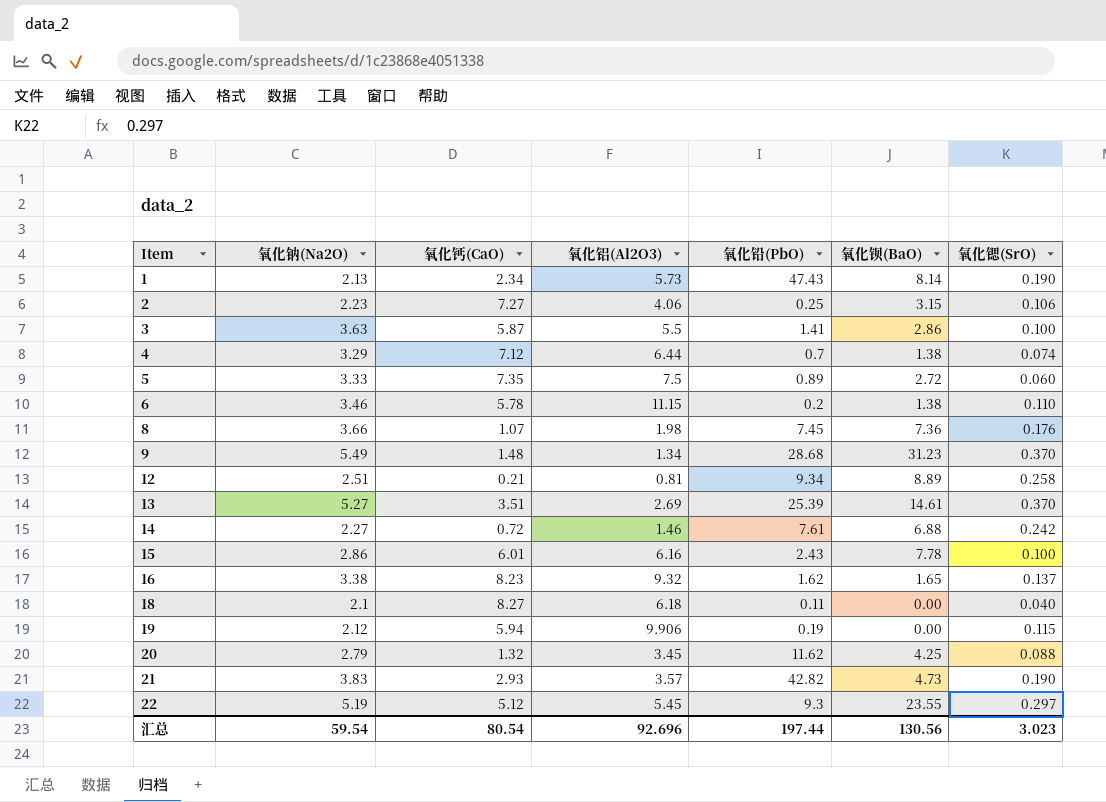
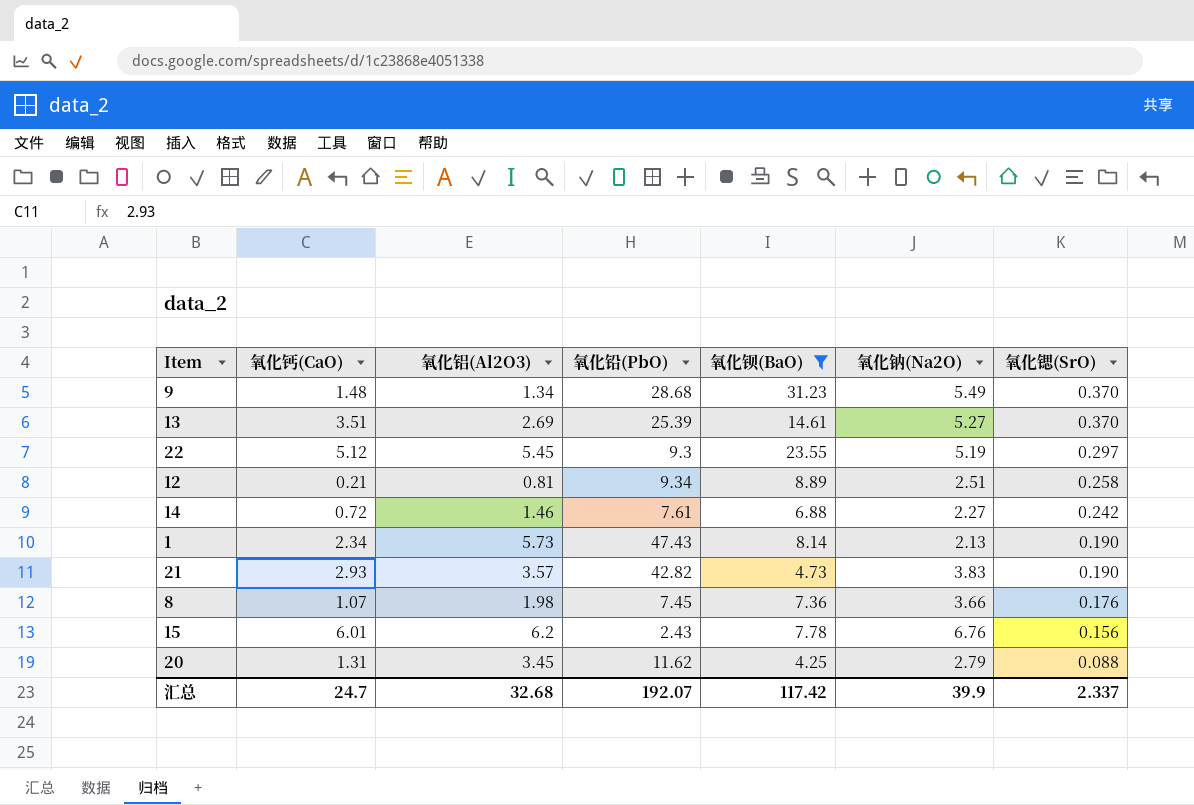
filter: none -> 氧化钡(BaO) >= 4.25
row order: Item ascending -> 氧化锶(SrO) descending
column 氧化钠(Na2O) | position: 2 -> 6
15 | 氧化铝(Al2O3): 6.16 -> 6.2
15 | 氧化钠(Na2O): 2.86 -> 6.76
15 | 氧化锶(SrO): 0.100 -> 0.156
20 | 氧化钙(CaO): 1.32 -> 1.31
汇总 | 氧化钙(CaO): 80.54 -> 24.7
汇总 | 氧化铝(Al2O3): 92.696 -> 32.68
汇总 | 氧化铅(PbO): 197.44 -> 192.07
汇总 | 氧化钡(BaO): 130.56 -> 117.42
汇总 | 氧化钠(Na2O): 59.54 -> 39.9
汇总 | 氧化锶(SrO): 3.023 -> 2.337

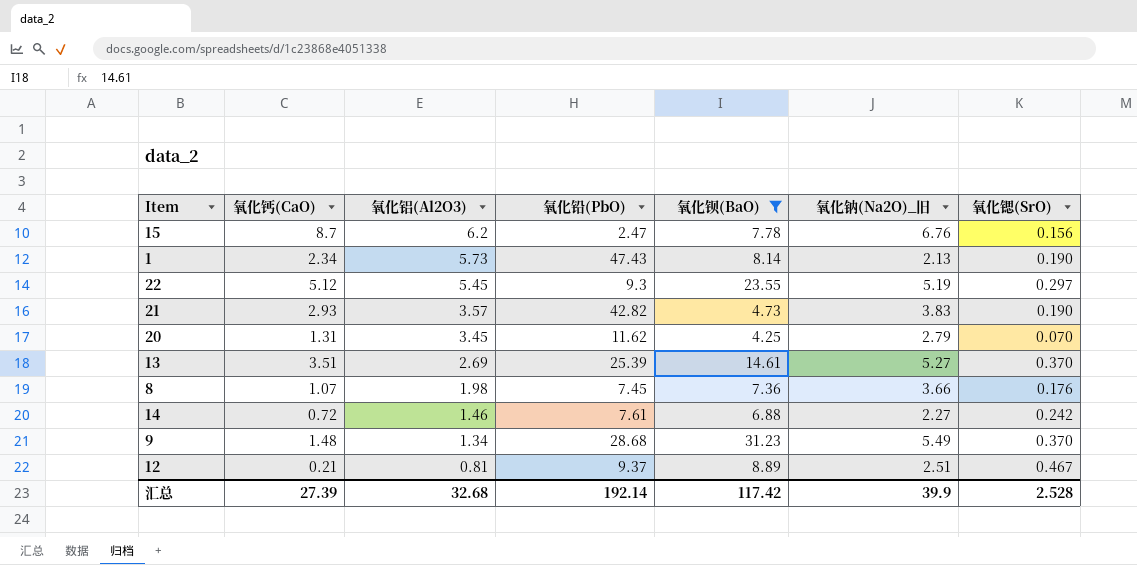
row order: 氧化锶(SrO) descending -> 氧化铝(Al2O3) descending
column name: 氧化钠(Na2O) -> 氧化钠(Na2O)_旧
15 | 氧化钙(CaO): 6.01 -> 8.7
15 | 氧化铅(PbO): 2.43 -> 2.47
20 | 氧化锶(SrO): 0.088 -> 0.070
12 | 氧化铅(PbO): 9.34 -> 9.37
12 | 氧化锶(SrO): 0.258 -> 0.467
汇总 | 氧化钙(CaO): 24.7 -> 27.39
汇总 | 氧化铅(PbO): 192.07 -> 192.14
汇总 | 氧化锶(SrO): 2.337 -> 2.528

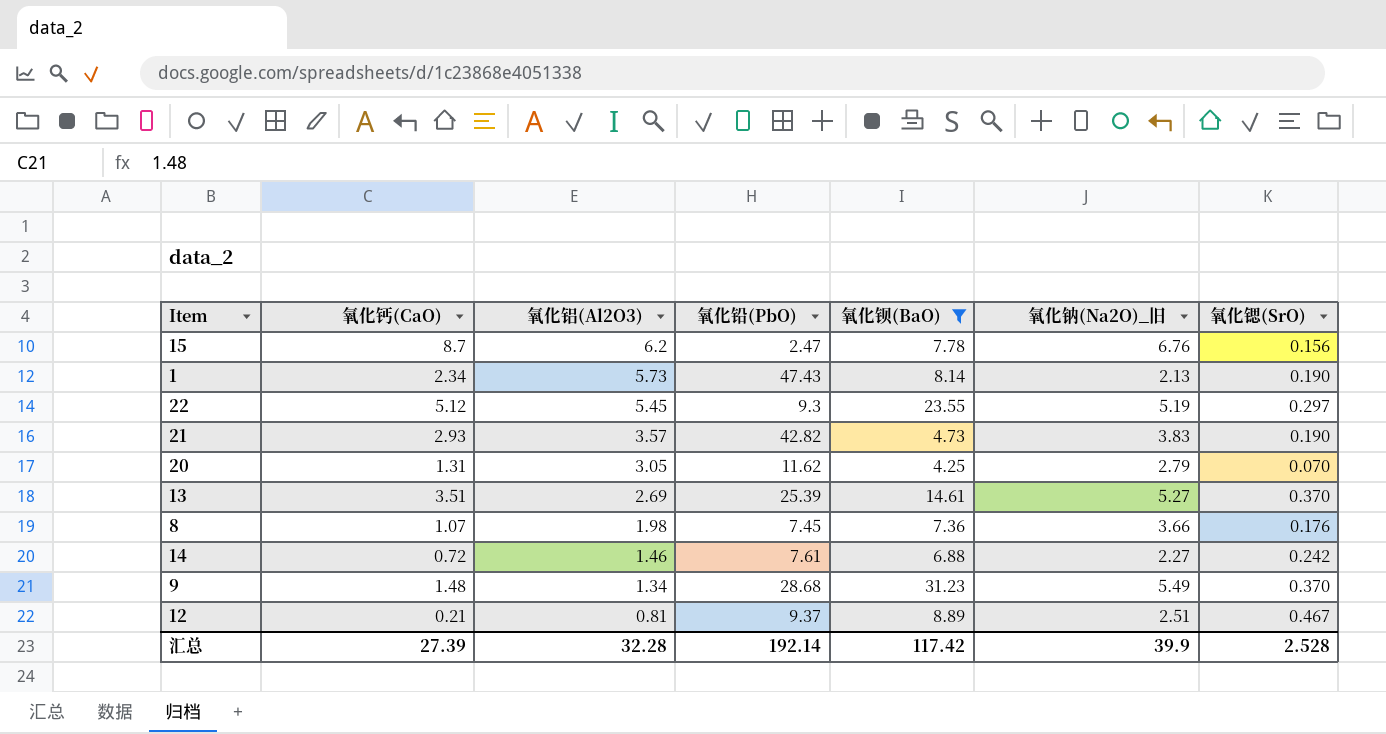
20 | 氧化铝(Al2O3): 3.45 -> 3.05
汇总 | 氧化铝(Al2O3): 32.68 -> 32.28

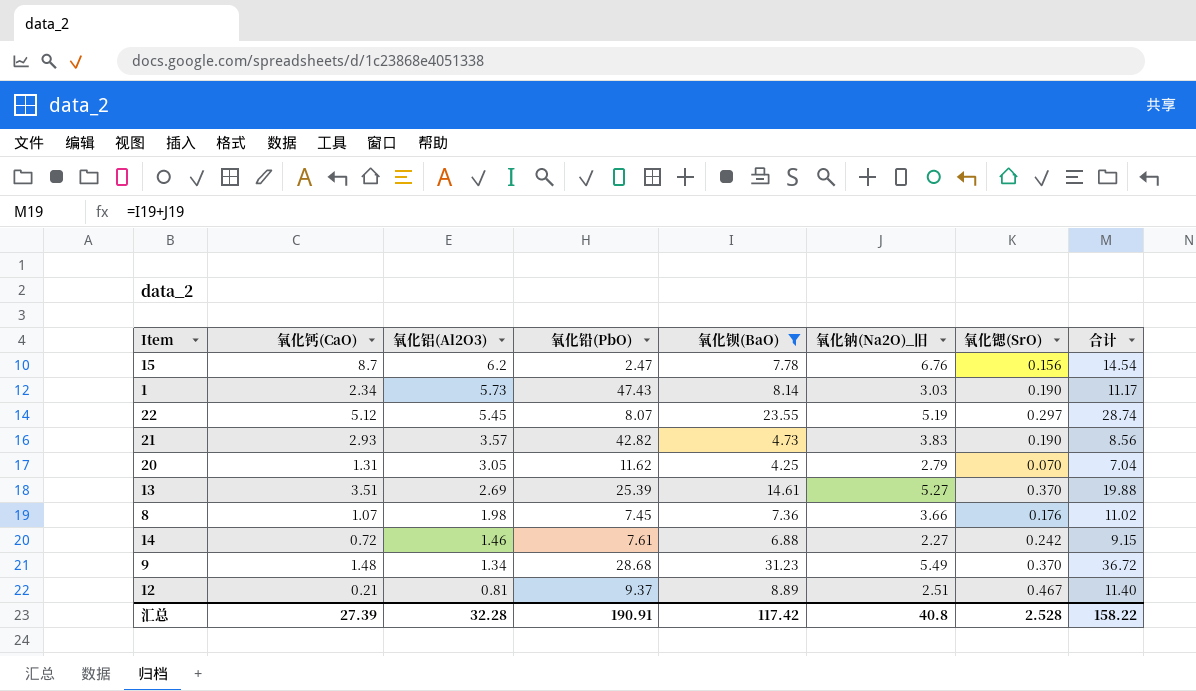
column 合计 | formula: none -> [氧化钡(BaO)] + [氧化钠(Na2O)_旧]
1 | 氧化钠(Na2O)_旧: 2.13 -> 3.03
22 | 氧化铅(PbO): 9.3 -> 8.07
汇总 | 氧化铅(PbO): 192.14 -> 190.91
汇总 | 氧化钠(Na2O)_旧: 39.9 -> 40.8

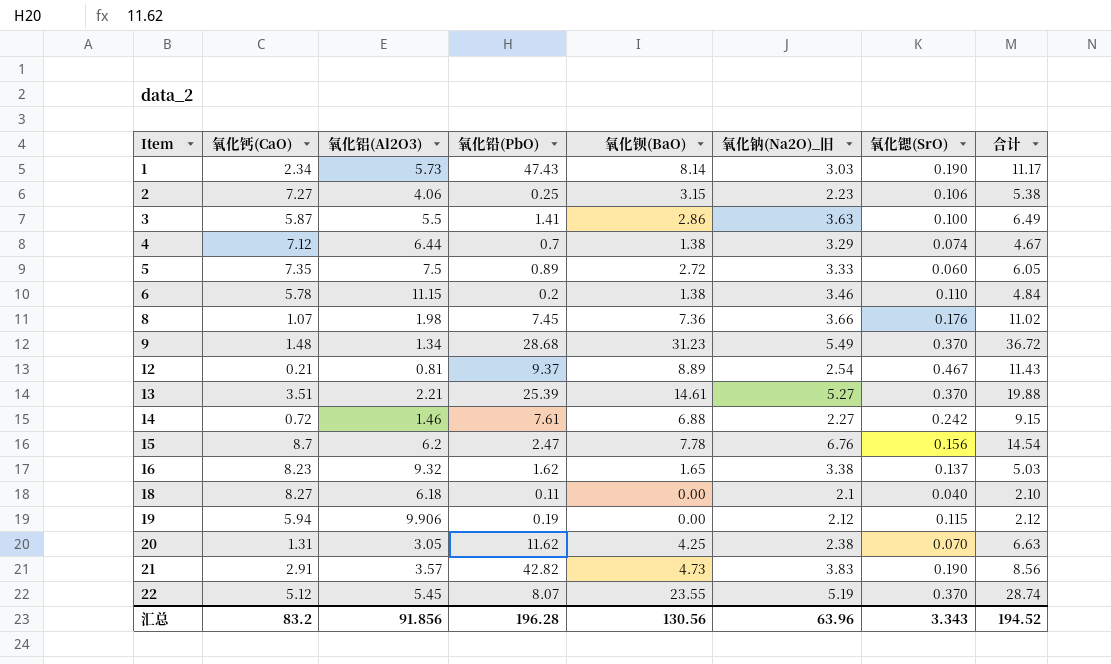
filter: 氧化钡(BaO) >= 4.25 -> none
row order: 氧化铝(Al2O3) descending -> Item ascending
12 | 氧化钠(Na2O)_旧: 2.51 -> 2.54
12 | 合计: 11.40 -> 11.43
13 | 氧化铝(Al2O3): 2.69 -> 2.21
20 | 氧化钠(Na2O)_旧: 2.79 -> 2.38
20 | 合计: 7.04 -> 6.63
21 | 氧化钙(CaO): 2.93 -> 2.91
22 | 氧化锶(SrO): 0.297 -> 0.370
汇总 | 氧化钙(CaO): 27.39 -> 83.2
汇总 | 氧化铝(Al2O3): 32.28 -> 91.856
汇总 | 氧化铅(PbO): 190.91 -> 196.28
汇总 | 氧化钡(BaO): 117.42 -> 130.56
汇总 | 氧化钠(Na2O)_旧: 40.8 -> 63.96
汇总 | 氧化锶(SrO): 2.528 -> 3.343
汇总 | 合计: 158.22 -> 194.52

